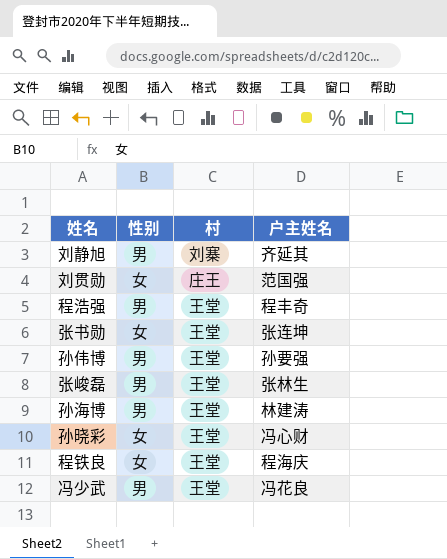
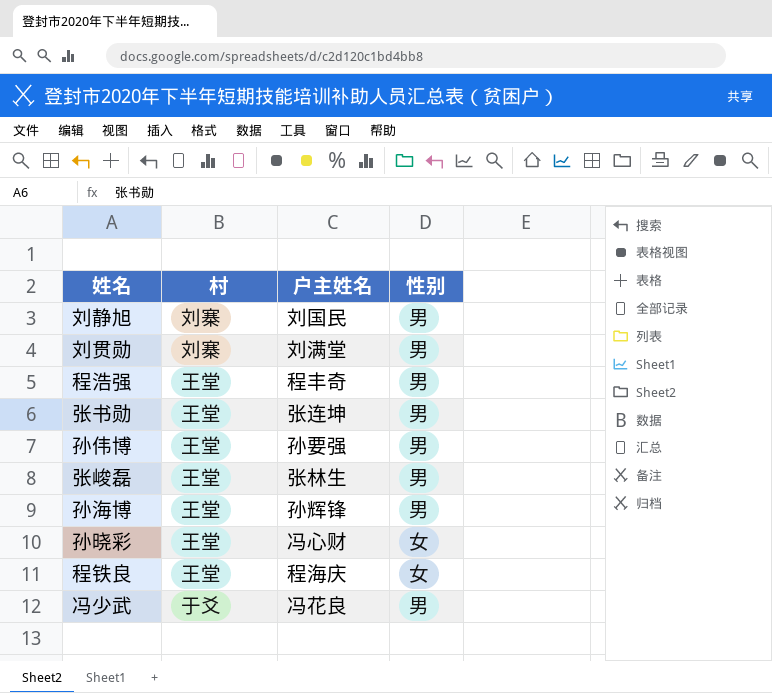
column 性别 | position: 2 -> 4
刘静旭 | 户主姓名: 齐延其 -> 刘国民
刘贯勋 | 村: 庄王 -> 刘寨
刘贯勋 | 户主姓名: 范国强 -> 刘满堂
刘贯勋 | 性别: 女 -> 男
张书勋 | 性别: 女 -> 男
孙海博 | 户主姓名: 林建涛 -> 孙辉锋
冯少武 | 村: 王堂 -> 于爻

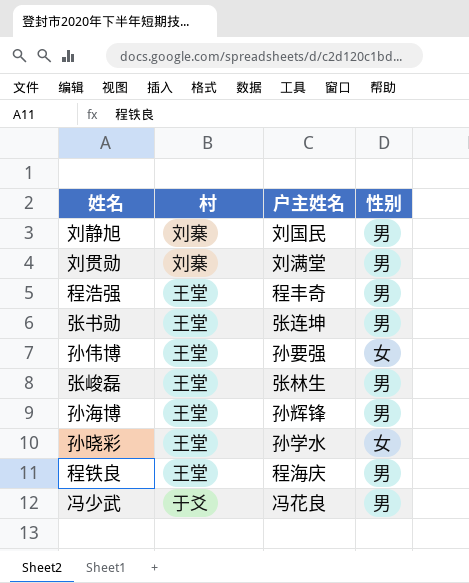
孙伟博 | 性别: 男 -> 女
孙晓彩 | 户主姓名: 冯心财 -> 孙学水
程铁良 | 性别: 女 -> 男

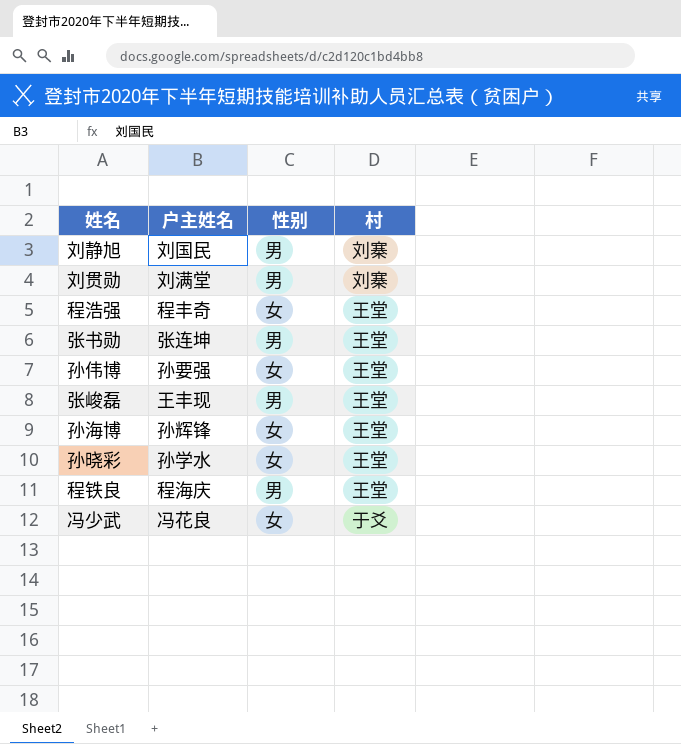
column 村 | position: 2 -> 4
程浩强 | 性别: 男 -> 女
张峻磊 | 户主姓名: 张林生 -> 王丰现
孙海博 | 性别: 男 -> 女
冯少武 | 性别: 男 -> 女

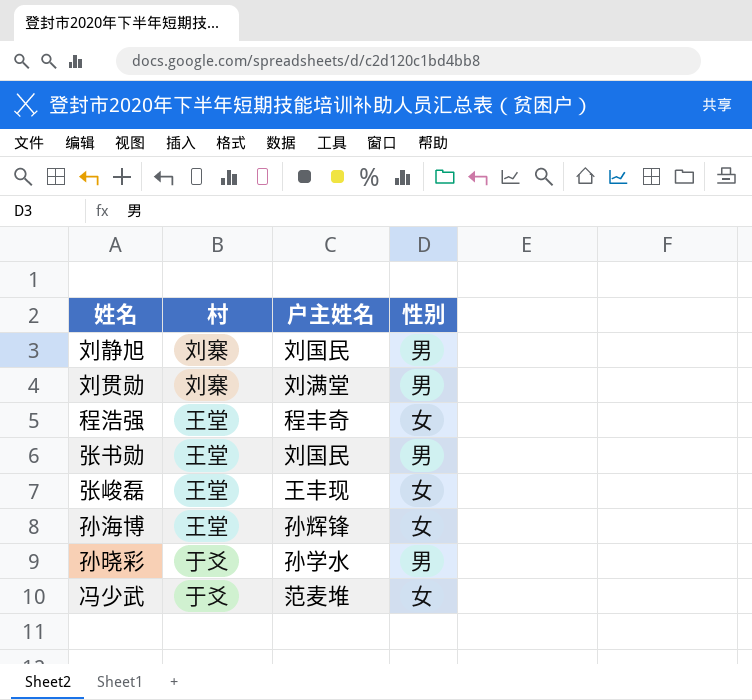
column 村 | position: 4 -> 2
row 孙伟博: 孙要强 | 女 | 王堂 -> none
row 程铁良: 程海庆 | 男 | 王堂 -> none
张书勋 | 户主姓名: 张连坤 -> 刘国民
张峻磊 | 性别: 男 -> 女
孙晓彩 | 村: 王堂 -> 于爻
孙晓彩 | 性别: 女 -> 男
冯少武 | 户主姓名: 冯花良 -> 范麦堆

